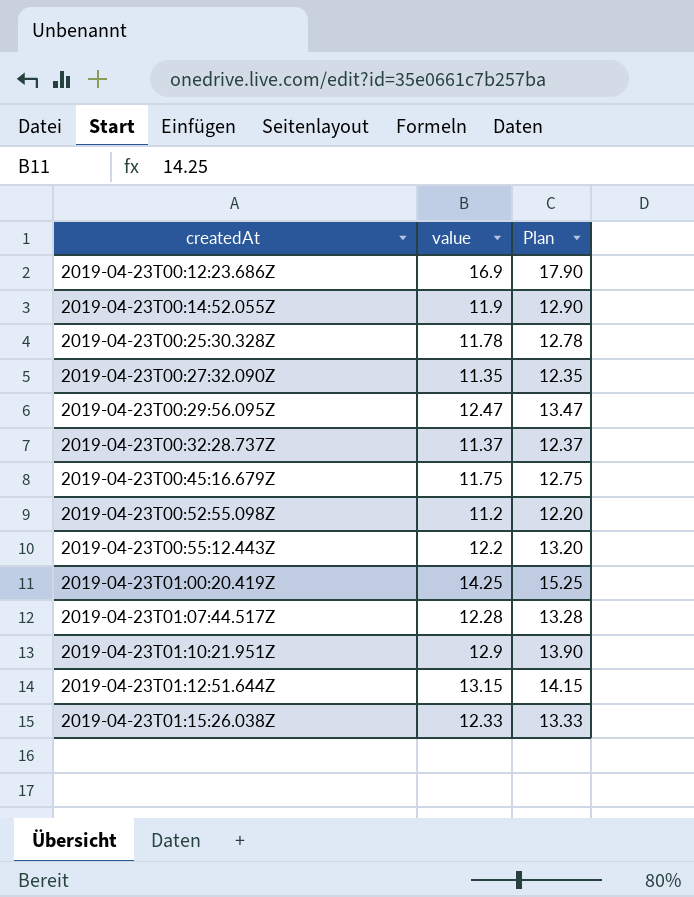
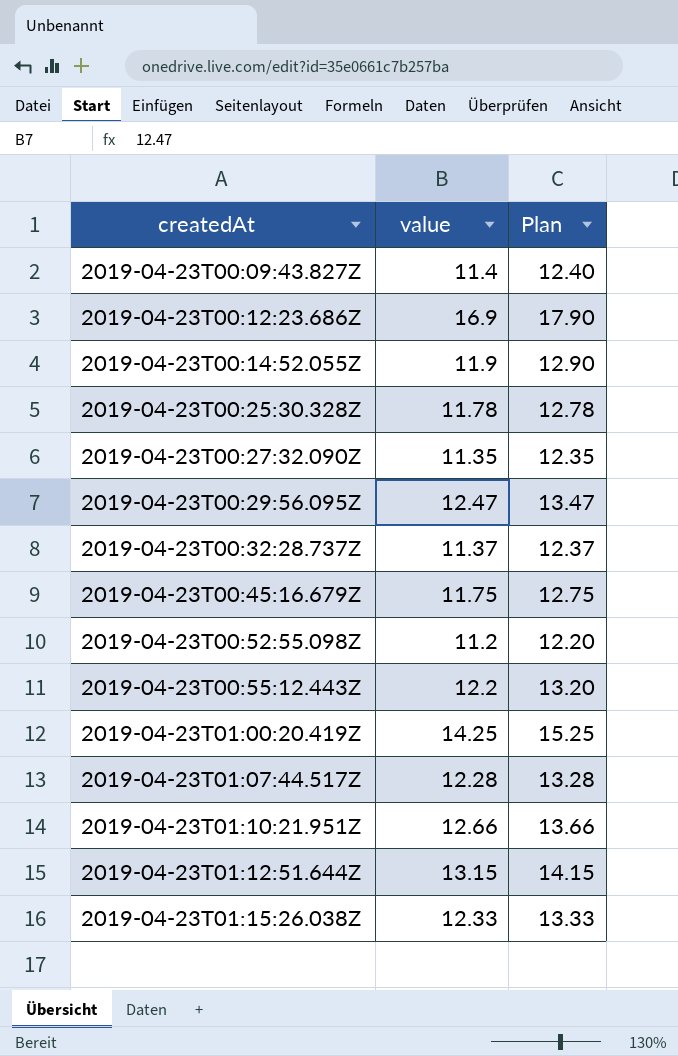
row 2019-04-23T00:09:43.827Z: none -> 11.4 | 12.40
2019-04-23T01:10:21.951Z | value: 12.9 -> 12.66
2019-04-23T01:10:21.951Z | Plan: 13.90 -> 13.66

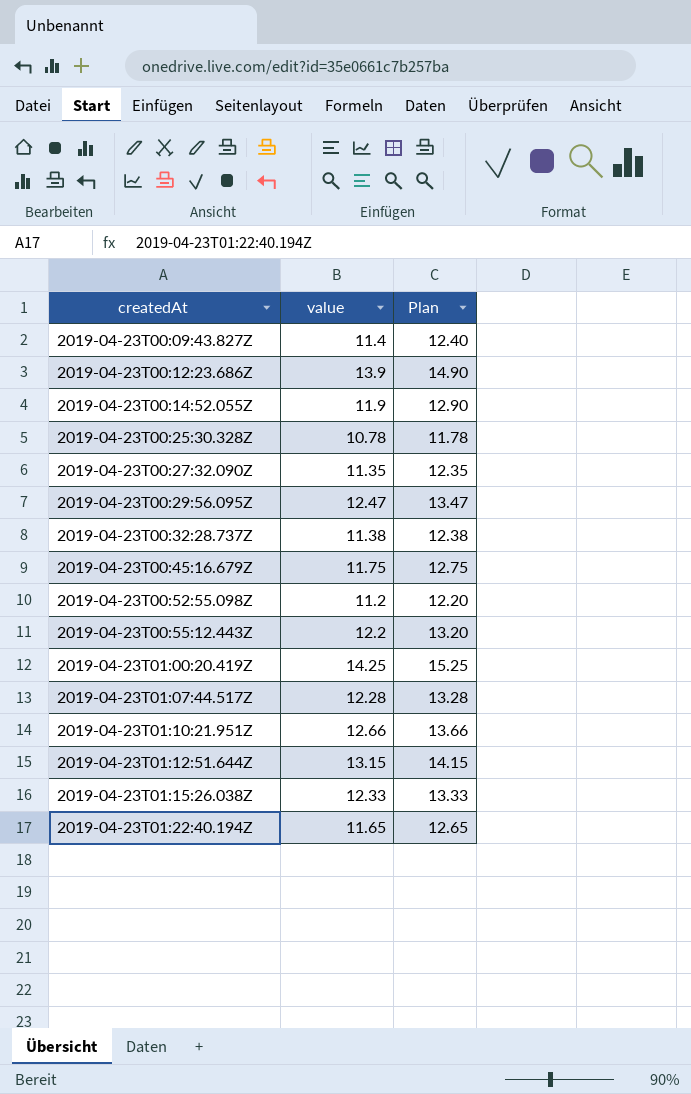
2019-04-23T00:12:23.686Z | value: 16.9 -> 13.9
2019-04-23T00:12:23.686Z | Plan: 17.90 -> 14.90
2019-04-23T00:25:30.328Z | value: 11.78 -> 10.78
2019-04-23T00:25:30.328Z | Plan: 12.78 -> 11.78
2019-04-23T00:32:28.737Z | value: 11.37 -> 11.38
2019-04-23T00:32:28.737Z | Plan: 12.37 -> 12.38
row 2019-04-23T01:22:40.194Z: none -> 11.65 | 12.65

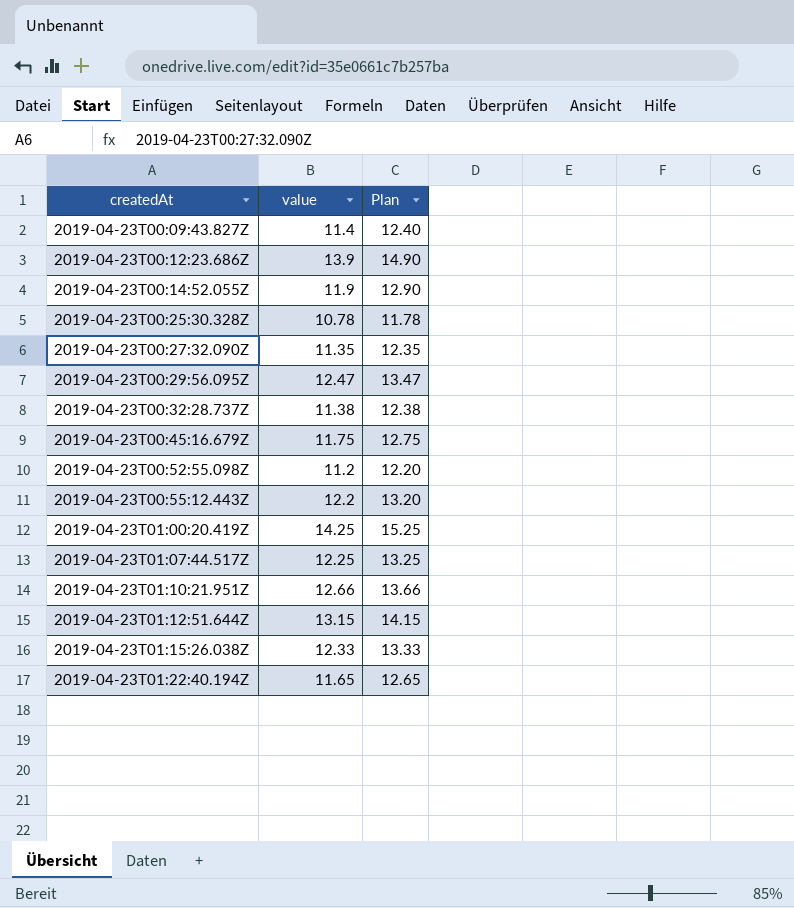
2019-04-23T01:07:44.517Z | value: 12.28 -> 12.25
2019-04-23T01:07:44.517Z | Plan: 13.28 -> 13.25

